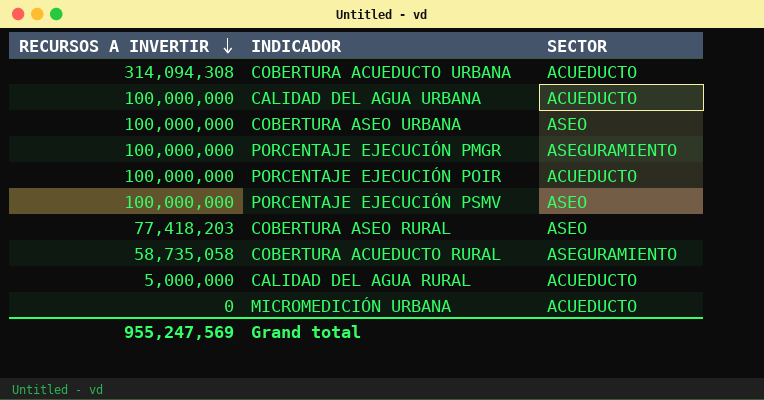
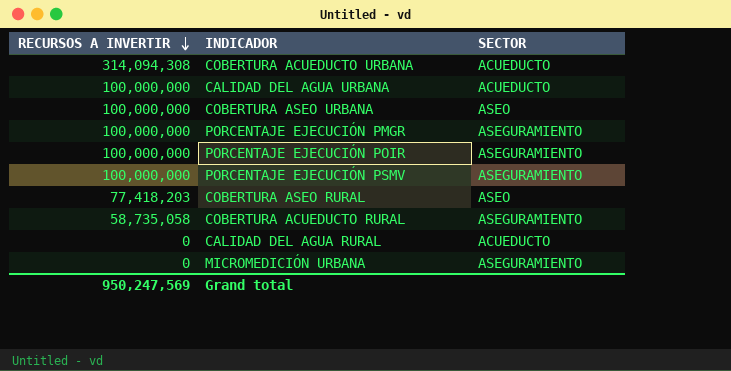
PORCENTAJE EJECUCIÓN POIR | SECTOR: ACUEDUCTO -> ASEGURAMIENTO
PORCENTAJE EJECUCIÓN PSMV | SECTOR: ASEO -> ASEGURAMIENTO
CALIDAD DEL AGUA RURAL | RECURSOS A INVERTIR: 5,000,000 -> 0
MICROMEDICIÓN URBANA | SECTOR: ACUEDUCTO -> ASEGURAMIENTO
Grand total | RECURSOS A INVERTIR: 955,247,569 -> 950,247,569

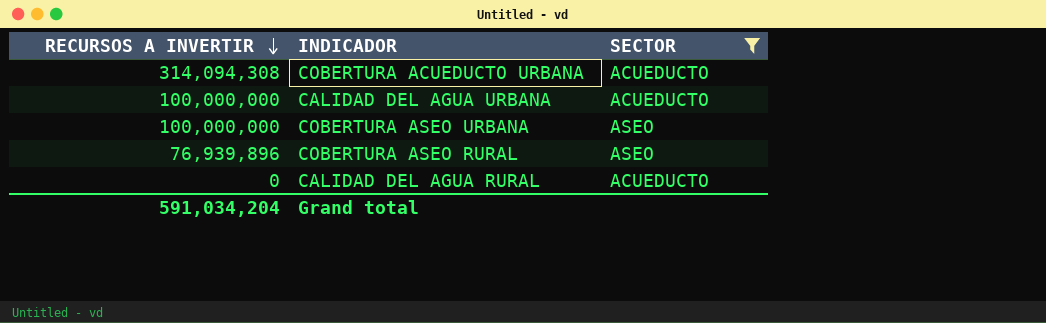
filter: none -> SECTOR != ASEGURAMIENTO
COBERTURA ASEO RURAL | RECURSOS A INVERTIR: 77,418,203 -> 76,939,896
Grand total | RECURSOS A INVERTIR: 950,247,569 -> 591,034,204

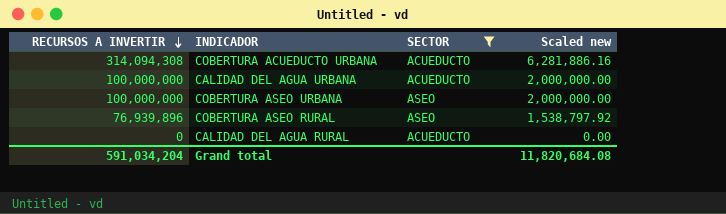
column Scaled new | formula: none -> [RECURSOS A INVERTIR] * 0.02

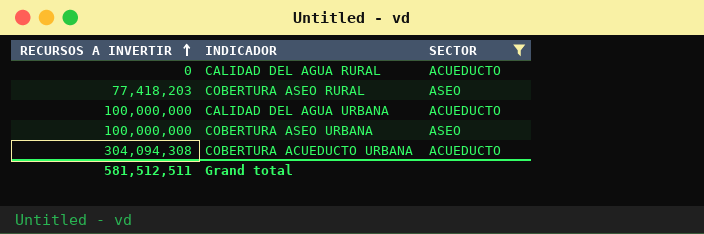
row order: RECURSOS A INVERTIR descending -> RECURSOS A INVERTIR ascending
column Scaled new | formula: [RECURSOS A INVERTIR] * 0.02 -> none
COBERTURA ASEO RURAL | RECURSOS A INVERTIR: 76,939,896 -> 77,418,203
COBERTURA ACUEDUCTO URBANA | RECURSOS A INVERTIR: 314,094,308 -> 304,094,308
Grand total | RECURSOS A INVERTIR: 591,034,204 -> 581,512,511

